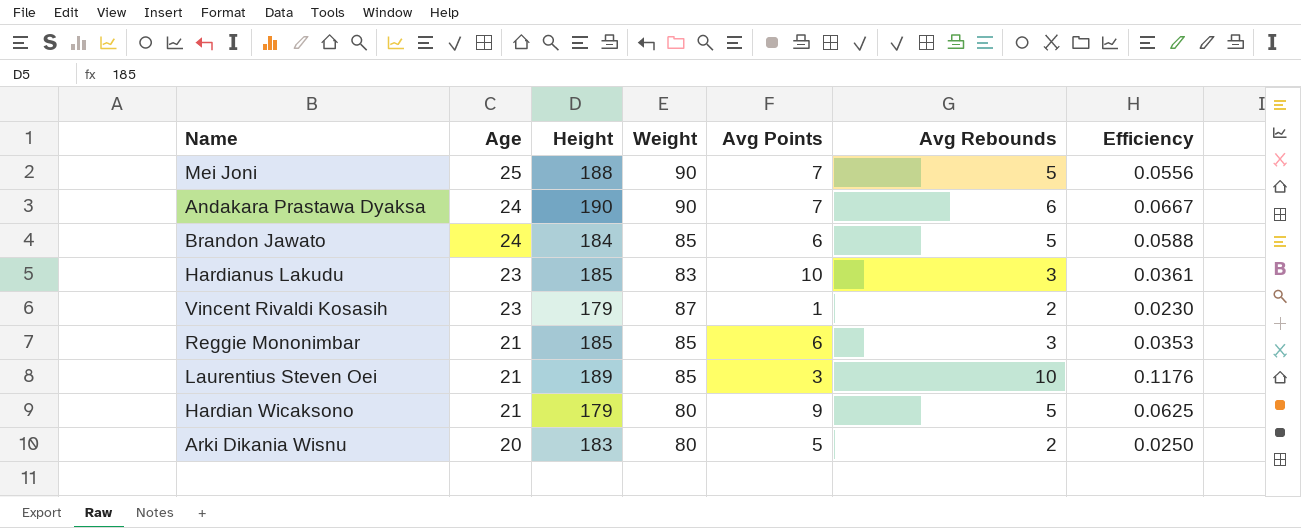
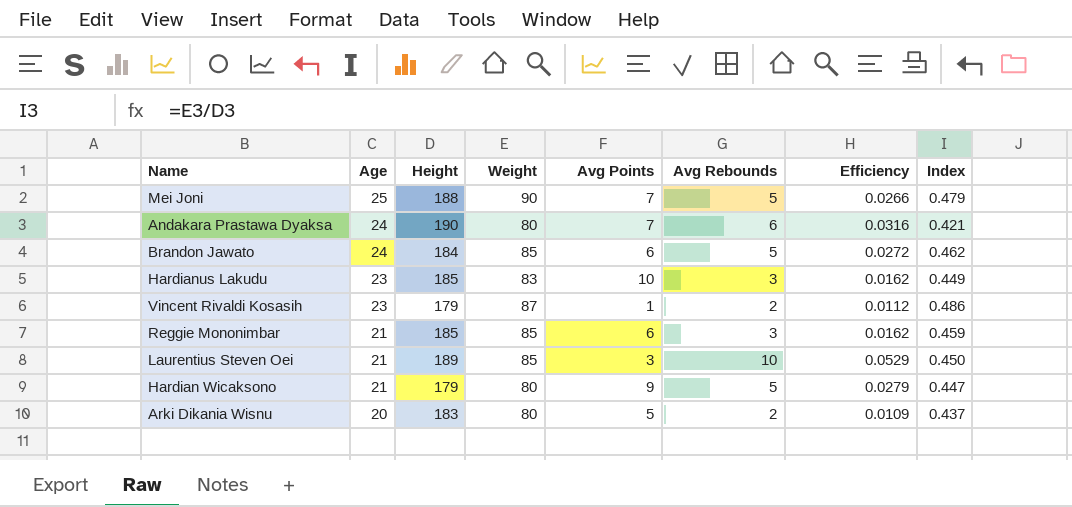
column Efficiency | formula: [Avg Rebounds] / [Weight] -> [Avg Rebounds] / [Height]
column Index | formula: none -> [Weight] / [Height]
Andakara Prastawa Dyaksa | Weight: 90 -> 80

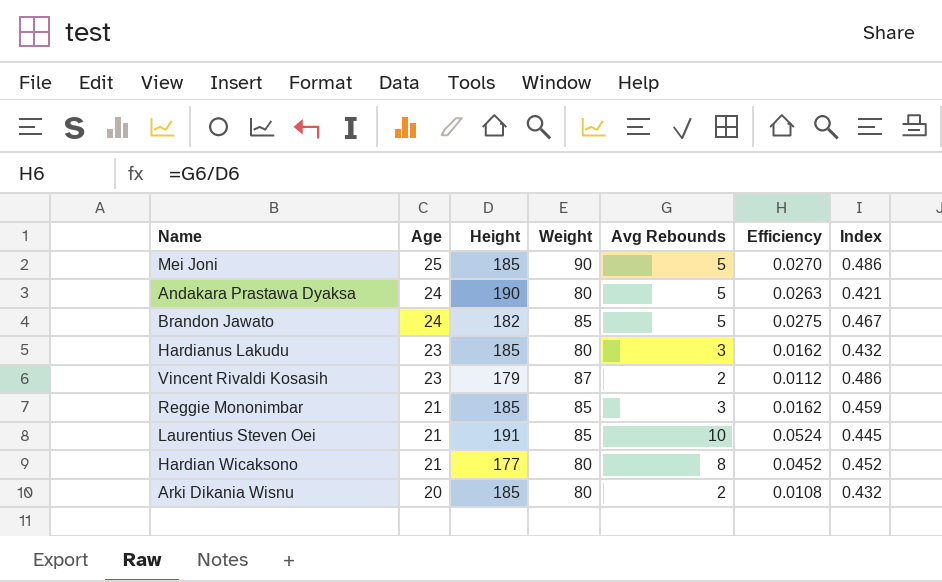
column Avg Points | position: 5 -> none
Mei Joni | Height: 188 -> 185
Mei Joni | Efficiency: 0.0266 -> 0.0270
Mei Joni | Index: 0.479 -> 0.486
Andakara Prastawa Dyaksa | Avg Rebounds: 6 -> 5
Andakara Prastawa Dyaksa | Efficiency: 0.0316 -> 0.0263
Brandon Jawato | Height: 184 -> 182
Brandon Jawato | Efficiency: 0.0272 -> 0.0275
Brandon Jawato | Index: 0.462 -> 0.467
Hardianus Lakudu | Weight: 83 -> 80
Hardianus Lakudu | Index: 0.449 -> 0.432
Laurentius Steven Oei | Height: 189 -> 191
Laurentius Steven Oei | Efficiency: 0.0529 -> 0.0524
Laurentius Steven Oei | Index: 0.450 -> 0.445
Hardian Wicaksono | Height: 179 -> 177
Hardian Wicaksono | Avg Rebounds: 5 -> 8
Hardian Wicaksono | Efficiency: 0.0279 -> 0.0452
Hardian Wicaksono | Index: 0.447 -> 0.452
Arki Dikania Wisnu | Height: 183 -> 185
Arki Dikania Wisnu | Efficiency: 0.0109 -> 0.0108
Arki Dikania Wisnu | Index: 0.437 -> 0.432

